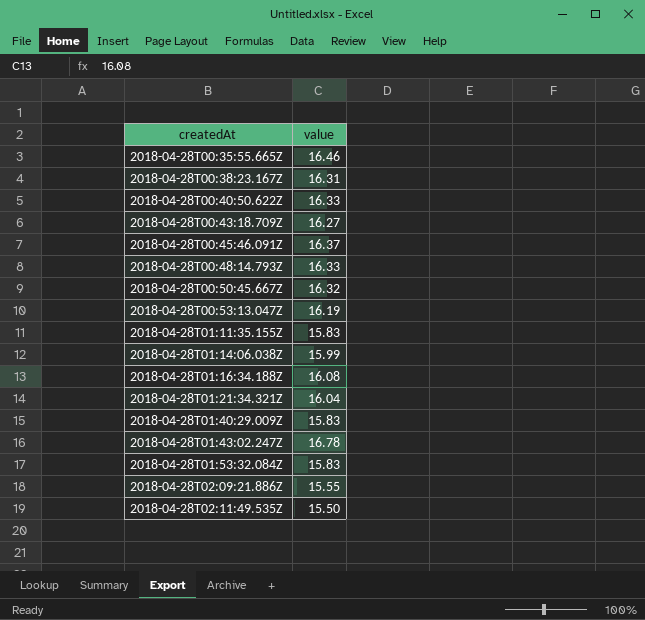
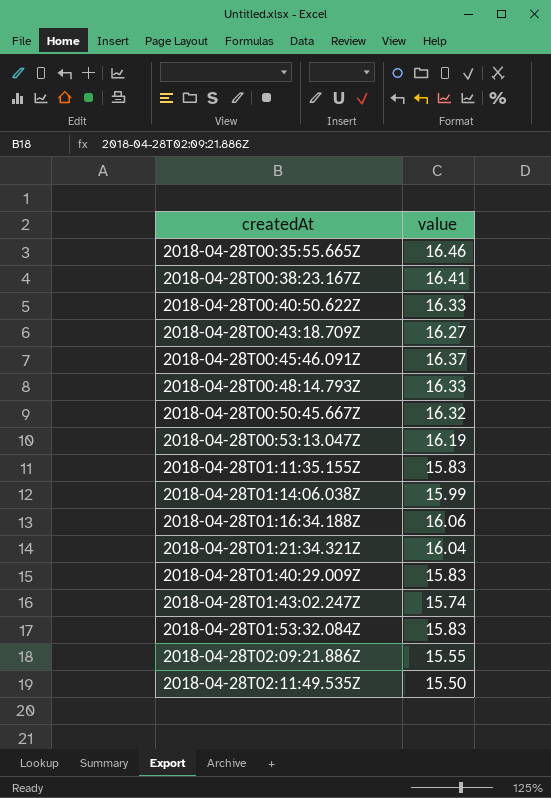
2018-04-28T00:38:23.167Z | value: 16.31 -> 16.41
2018-04-28T01:16:34.188Z | value: 16.08 -> 16.06
2018-04-28T01:43:02.247Z | value: 16.78 -> 15.74

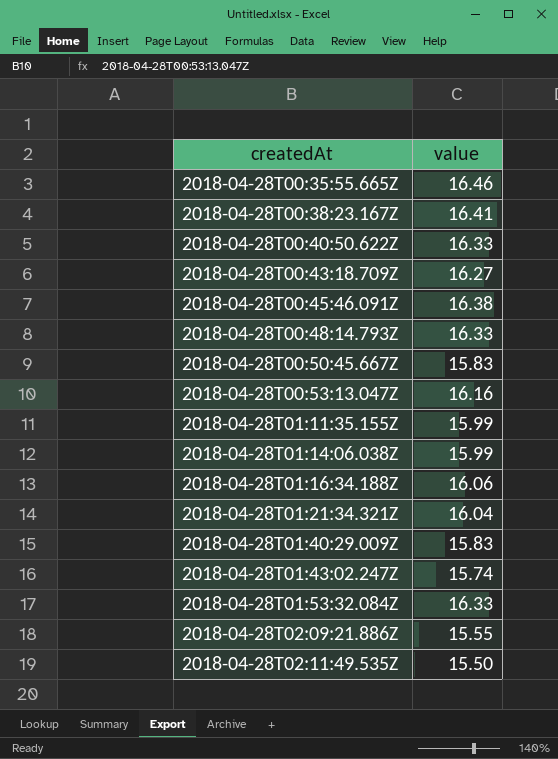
2018-04-28T00:45:46.091Z | value: 16.37 -> 16.38
2018-04-28T00:50:45.667Z | value: 16.32 -> 15.83
2018-04-28T00:53:13.047Z | value: 16.19 -> 16.16
2018-04-28T01:11:35.155Z | value: 15.83 -> 15.99
2018-04-28T01:53:32.084Z | value: 15.83 -> 16.33

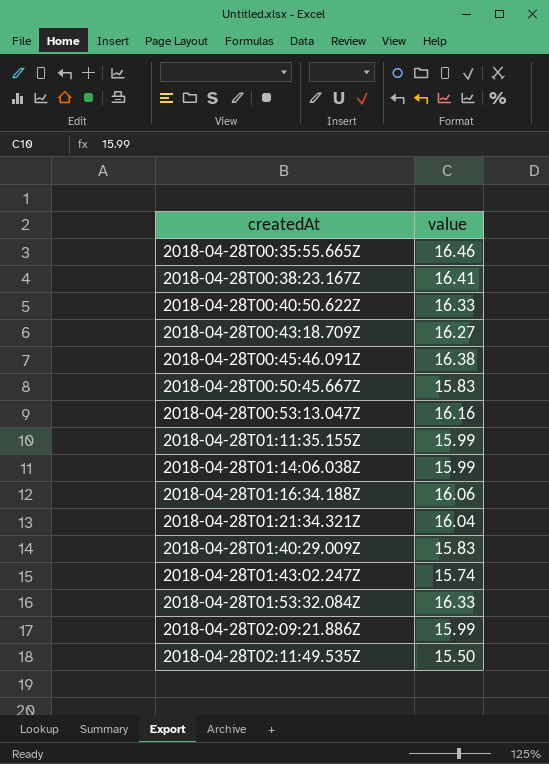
row 2018-04-28T00:48:14.793Z: 16.33 -> none
2018-04-28T02:09:21.886Z | value: 15.55 -> 15.99

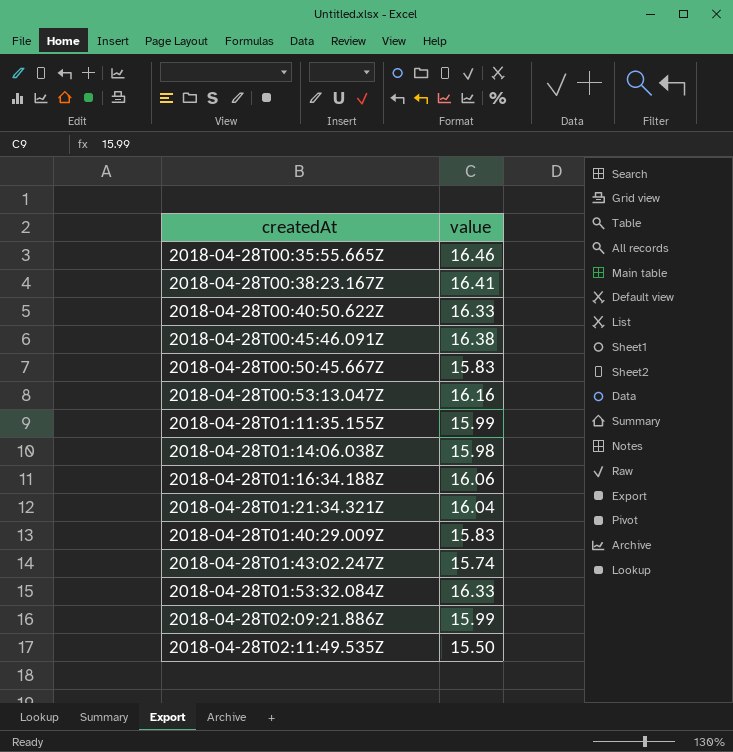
row 2018-04-28T00:43:18.709Z: 16.27 -> none
2018-04-28T01:14:06.038Z | value: 15.99 -> 15.98

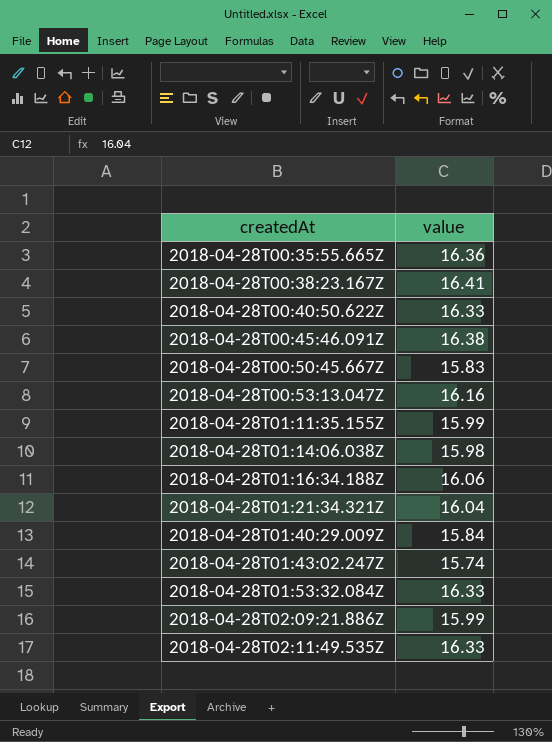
2018-04-28T00:35:55.665Z | value: 16.46 -> 16.36
2018-04-28T01:40:29.009Z | value: 15.83 -> 15.84
2018-04-28T02:11:49.535Z | value: 15.50 -> 16.33

